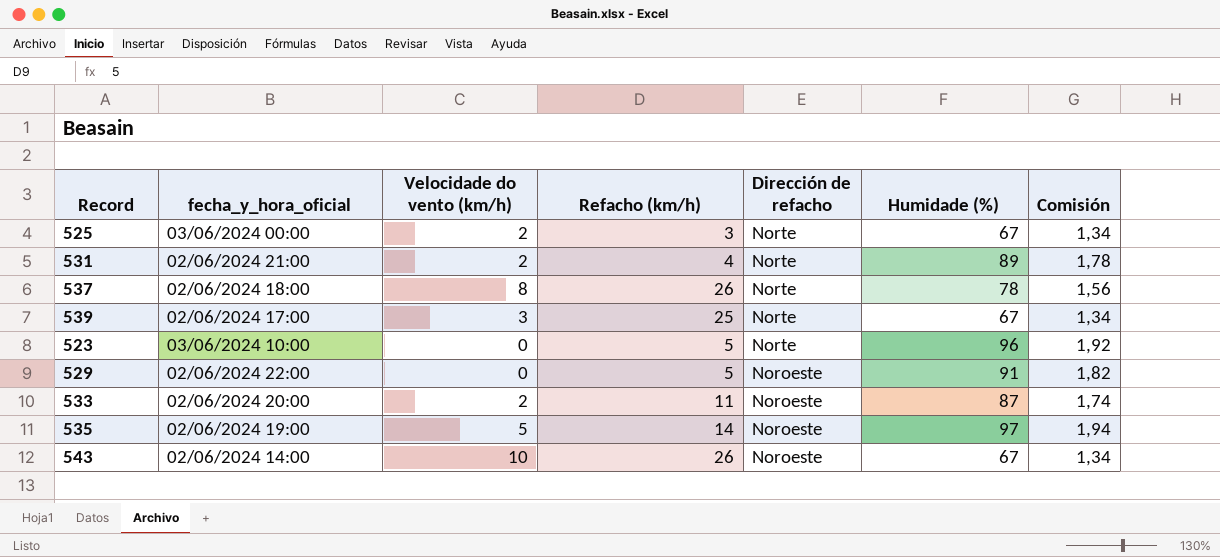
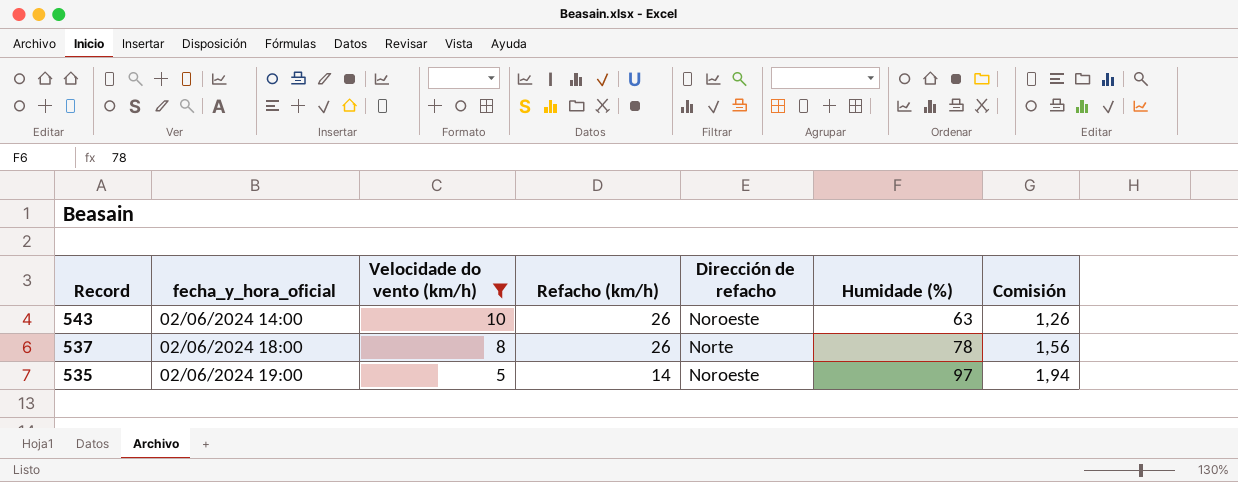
filter: none -> Velocidade do vento (km/h) >= 5
row order: Dirección de refacho descending -> Record descending
543 | Humidade (%): 67 -> 63
543 | Comisión: 1,34 -> 1,26

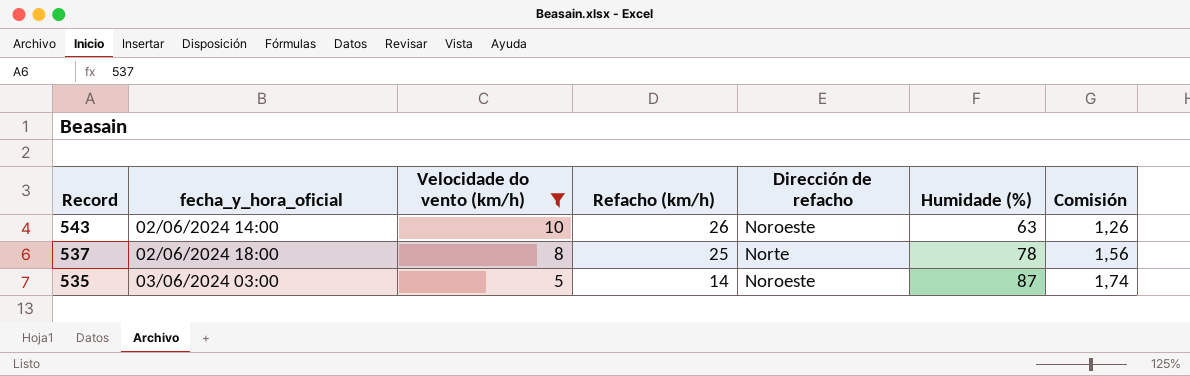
537 | Refacho (km/h): 26 -> 25
535 | fecha_y_hora_oficial: 02/06/2024 19:00 -> 03/06/2024 03:00
535 | Humidade (%): 97 -> 87
535 | Comisión: 1,94 -> 1,74

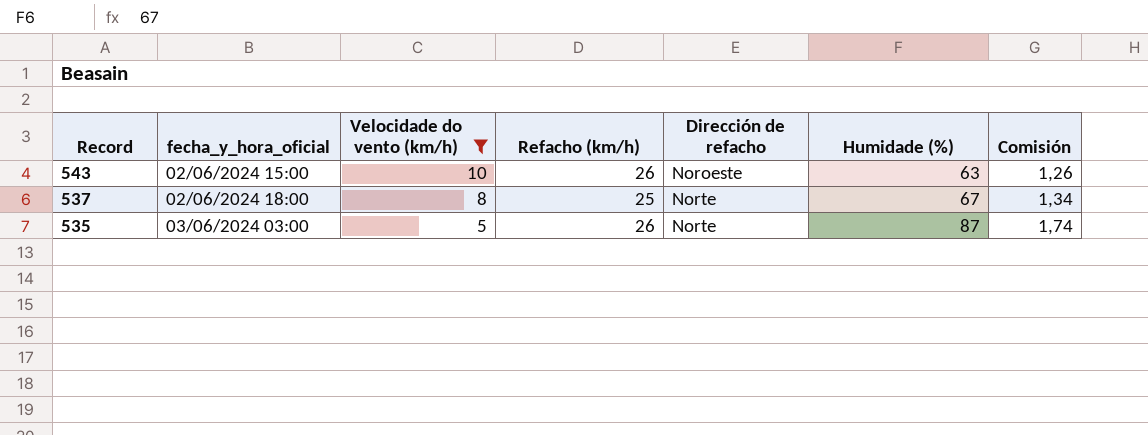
543 | fecha_y_hora_oficial: 02/06/2024 14:00 -> 02/06/2024 15:00
537 | Humidade (%): 78 -> 67
537 | Comisión: 1,56 -> 1,34
535 | Refacho (km/h): 14 -> 26
535 | Dirección de refacho: Noroeste -> Norte

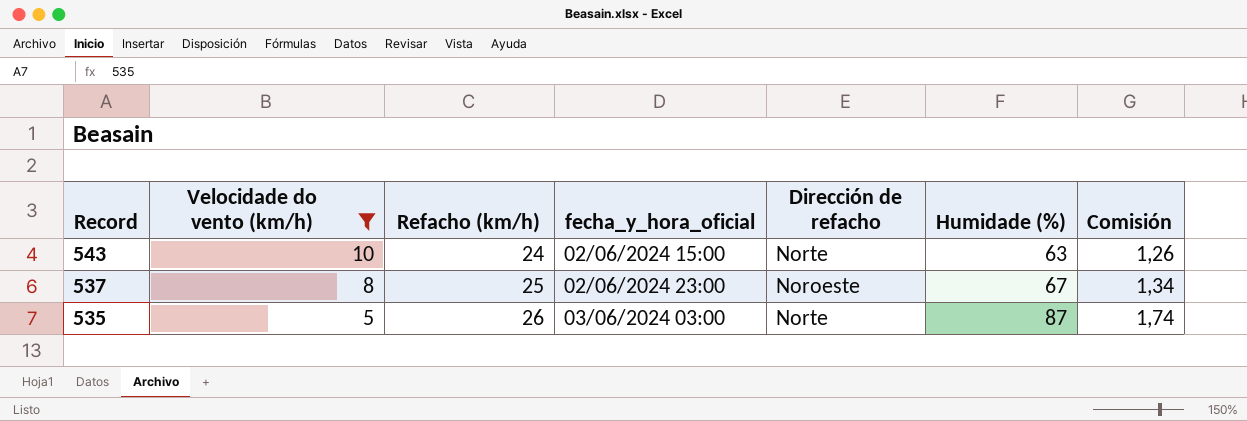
column fecha_y_hora_oficial | position: 2 -> 4
543 | Refacho (km/h): 26 -> 24
543 | Dirección de refacho: Noroeste -> Norte
537 | fecha_y_hora_oficial: 02/06/2024 18:00 -> 02/06/2024 23:00
537 | Dirección de refacho: Norte -> Noroeste

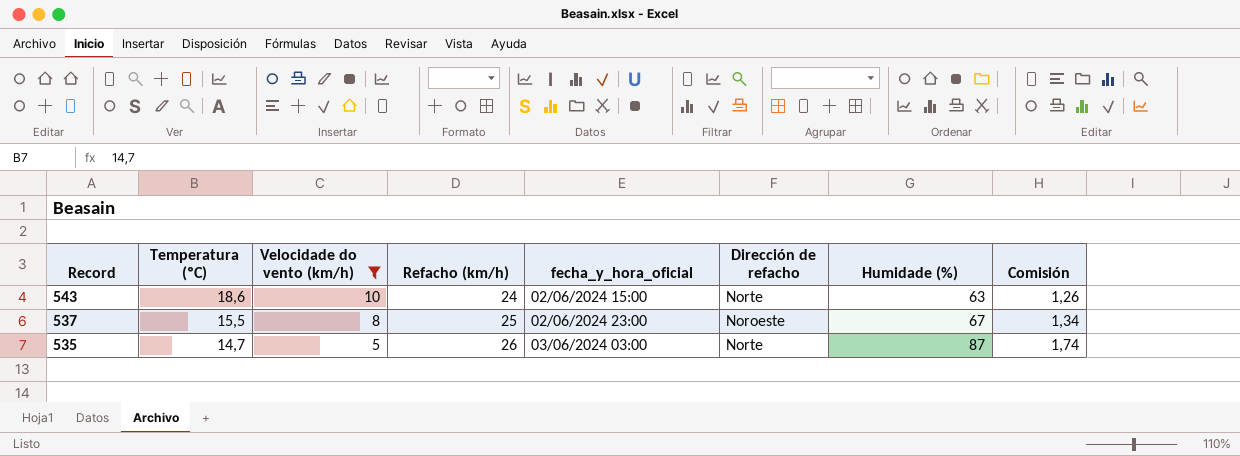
column Temperatura (ºC) | position: none -> 2

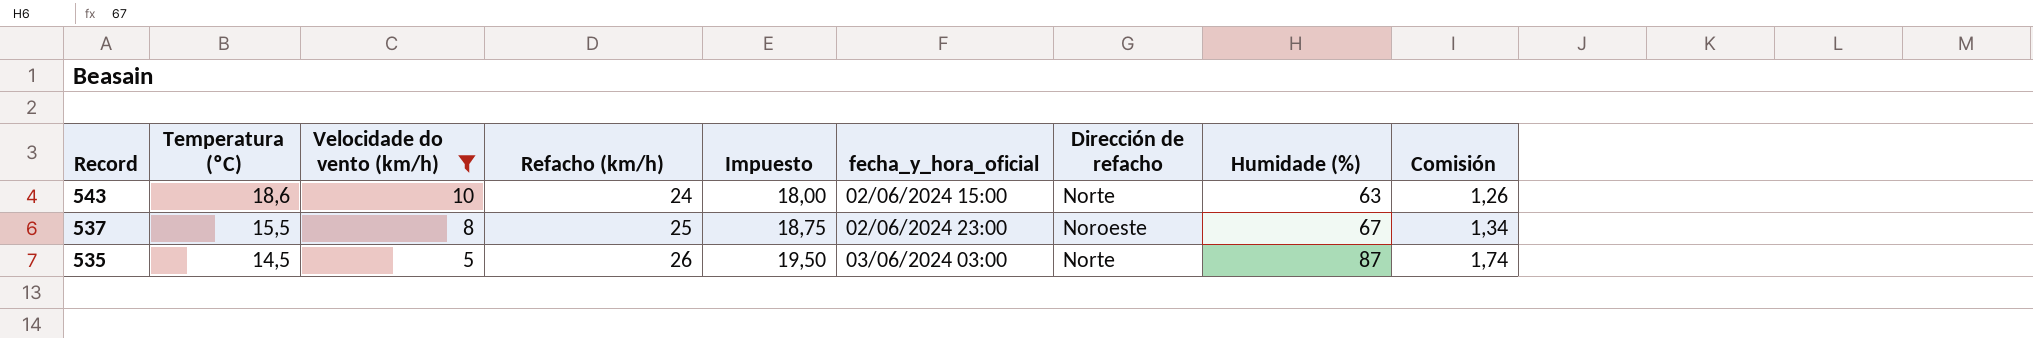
column Impuesto | formula: none -> [Refacho (km/h)] * 0,75
535 | Temperatura (ºC): 14,7 -> 14,5

